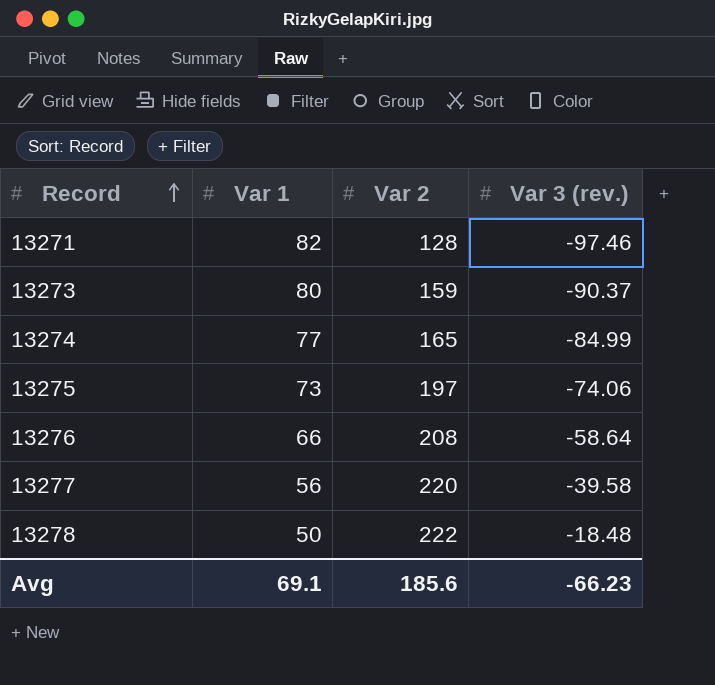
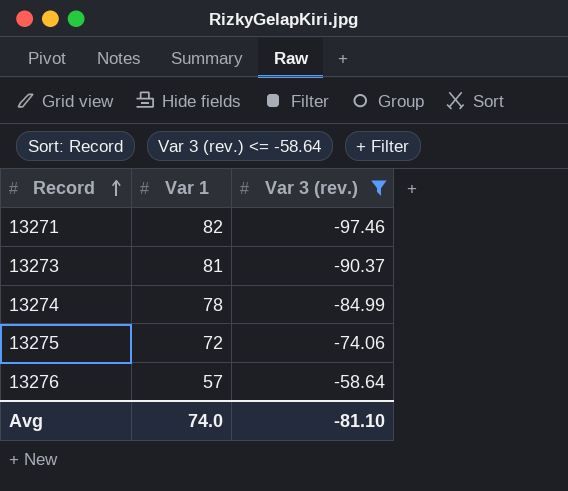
filter: none -> Var 3 (rev.) <= -58.64
column Var 2 | position: 3 -> none
13273 | Var 1: 80 -> 81
13274 | Var 1: 77 -> 78
13275 | Var 1: 73 -> 72
13276 | Var 1: 66 -> 57
Avg | Var 1: 69.1 -> 74.0
Avg | Var 3 (rev.): -66.23 -> -81.10

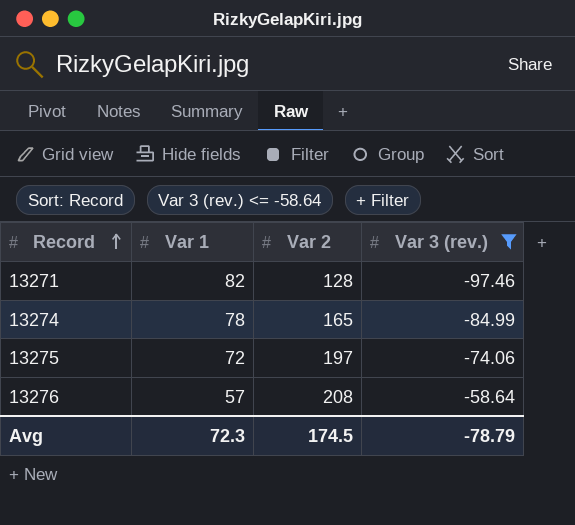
column Var 2 | position: none -> 3
row 13273: 81 | -90.37 -> none
Avg | Var 1: 74.0 -> 72.3
Avg | Var 3 (rev.): -81.10 -> -78.79

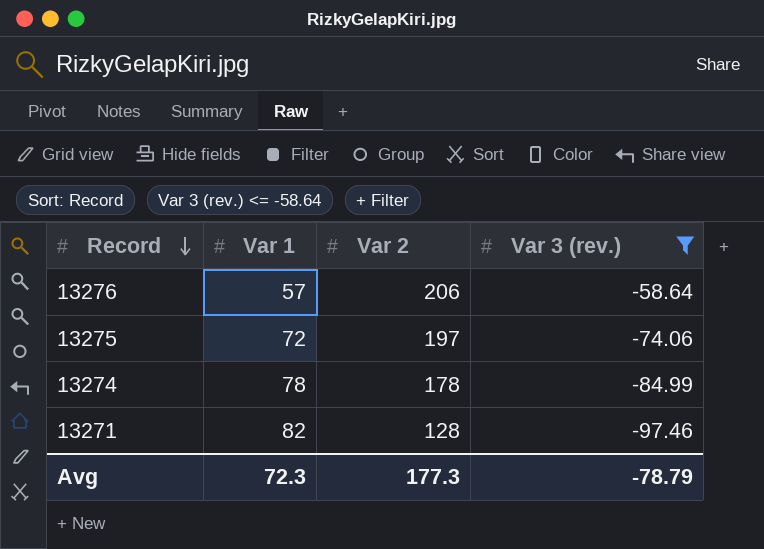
row order: Record ascending -> Record descending
13276 | Var 2: 208 -> 206
13274 | Var 2: 165 -> 178
Avg | Var 2: 174.5 -> 177.3

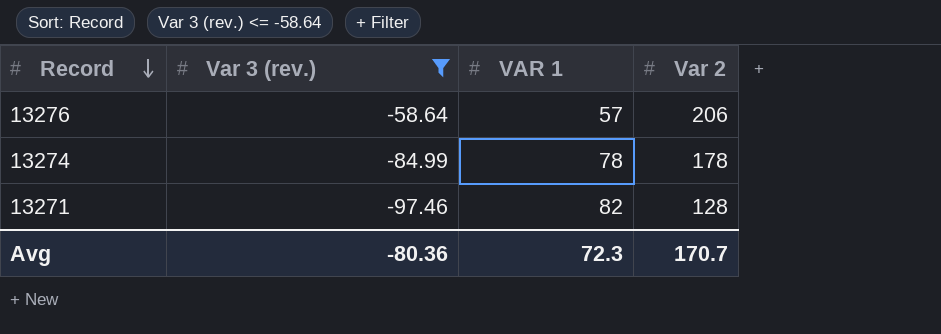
column Var 3 (rev.) | position: 4 -> 2
column name: Var 1 -> VAR 1
row 13275: 72 | 197 | -74.06 -> none
Avg | Var 3 (rev.): -78.79 -> -80.36
Avg | Var 2: 177.3 -> 170.7

